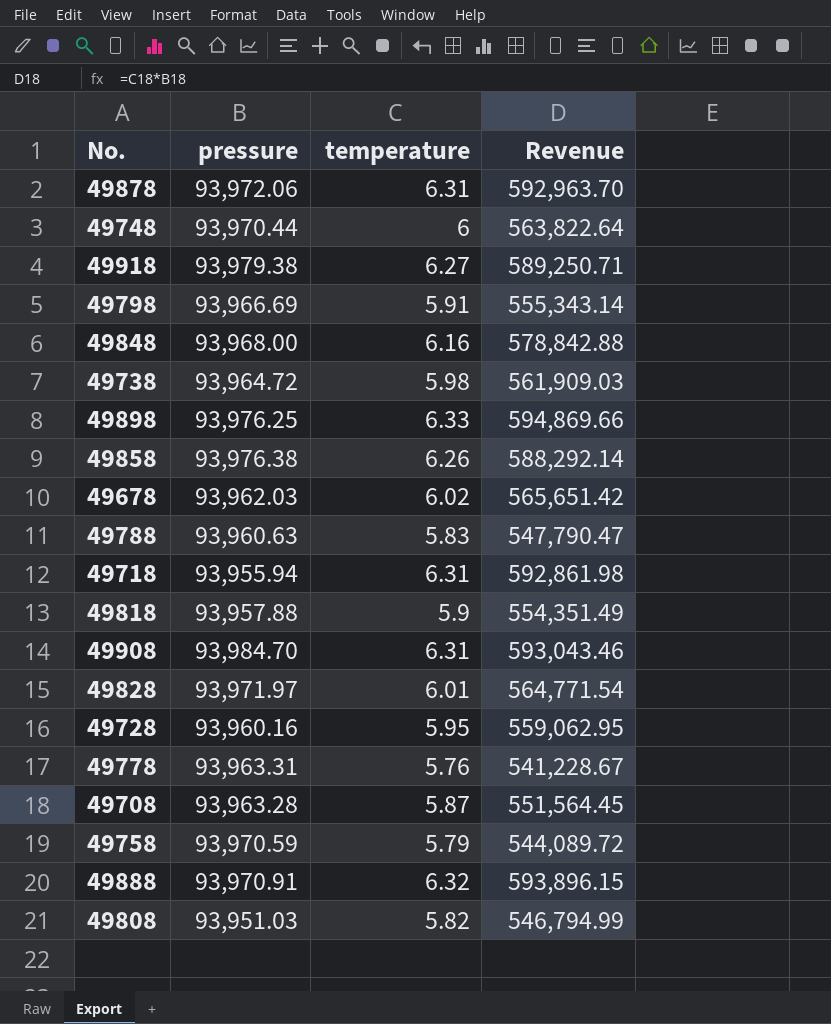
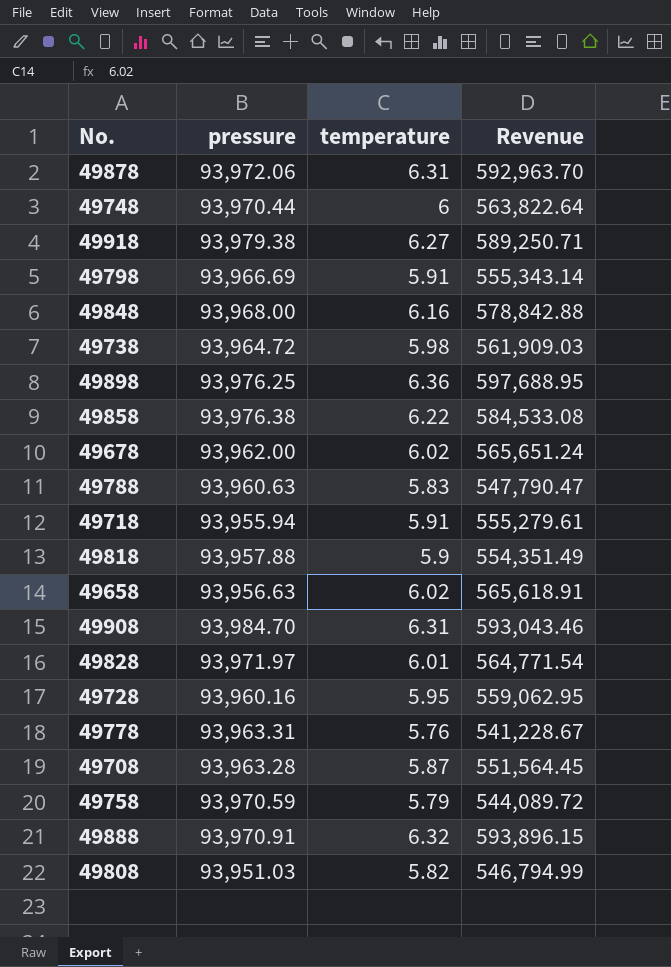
49898 | temperature: 6.33 -> 6.36
49898 | Revenue: 594,869.66 -> 597,688.95
49858 | temperature: 6.26 -> 6.22
49858 | Revenue: 588,292.14 -> 584,533.08
49678 | pressure: 93,962.03 -> 93,962.00
49678 | Revenue: 565,651.42 -> 565,651.24
49718 | temperature: 6.31 -> 5.91
49718 | Revenue: 592,861.98 -> 555,279.61
row 49658: none -> 93,956.63 | 6.02 | 565,618.91

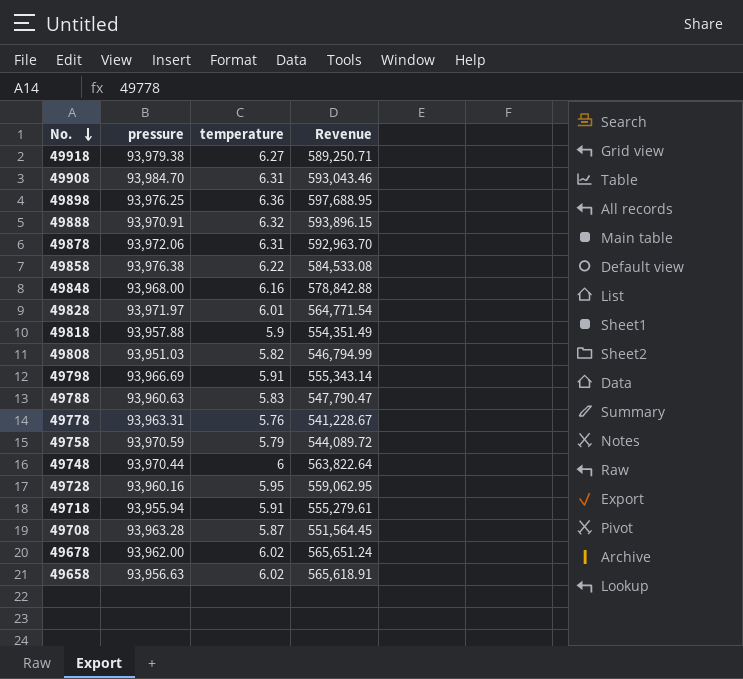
row order: none -> No. descending
row 49738: 93,964.72 | 5.98 | 561,909.03 -> none

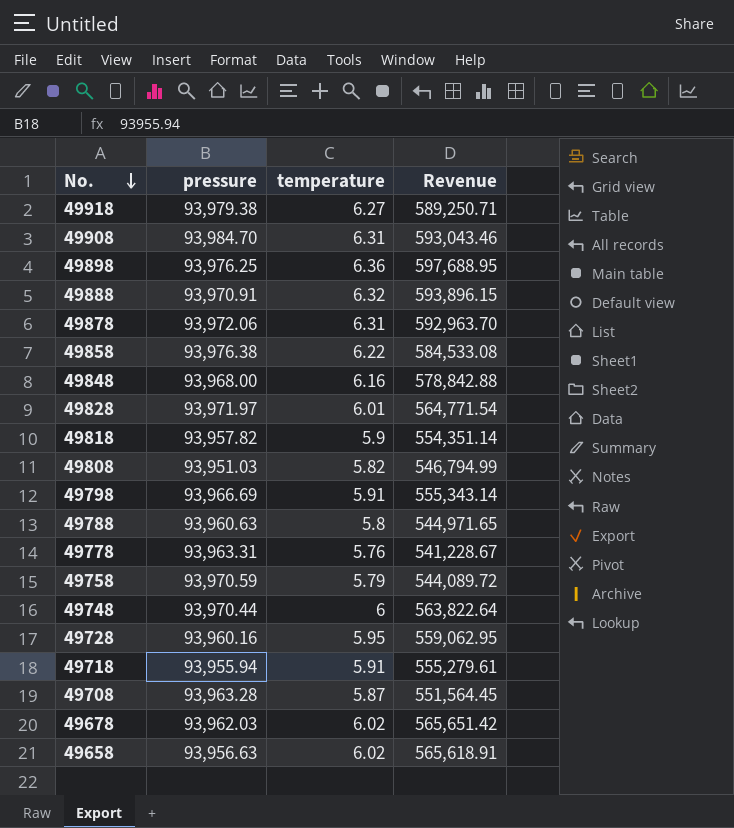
49818 | pressure: 93,957.88 -> 93,957.82
49818 | Revenue: 554,351.49 -> 554,351.14
49788 | temperature: 5.83 -> 5.8
49788 | Revenue: 547,790.47 -> 544,971.65
49678 | pressure: 93,962.00 -> 93,962.03
49678 | Revenue: 565,651.24 -> 565,651.42

